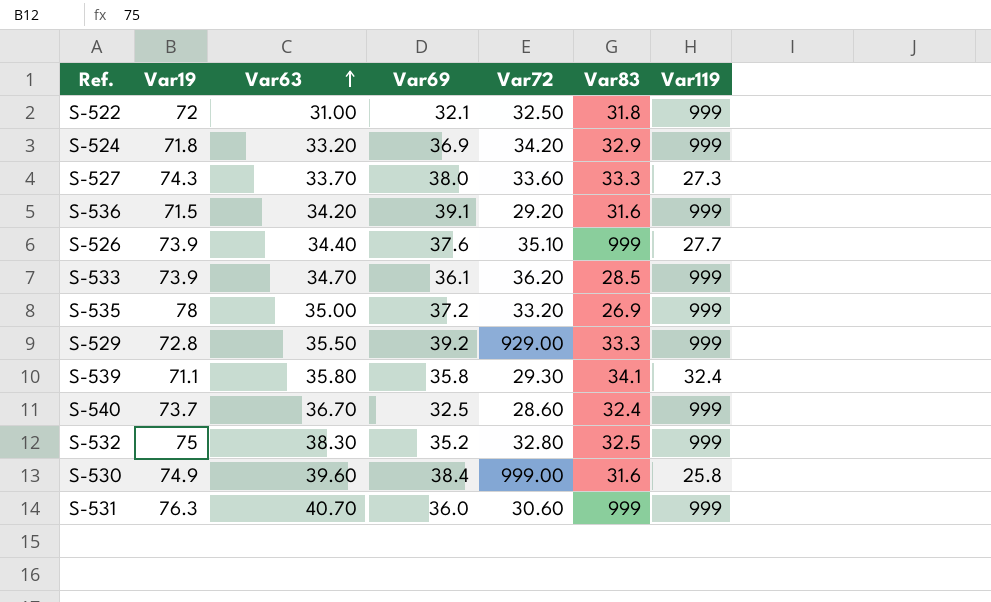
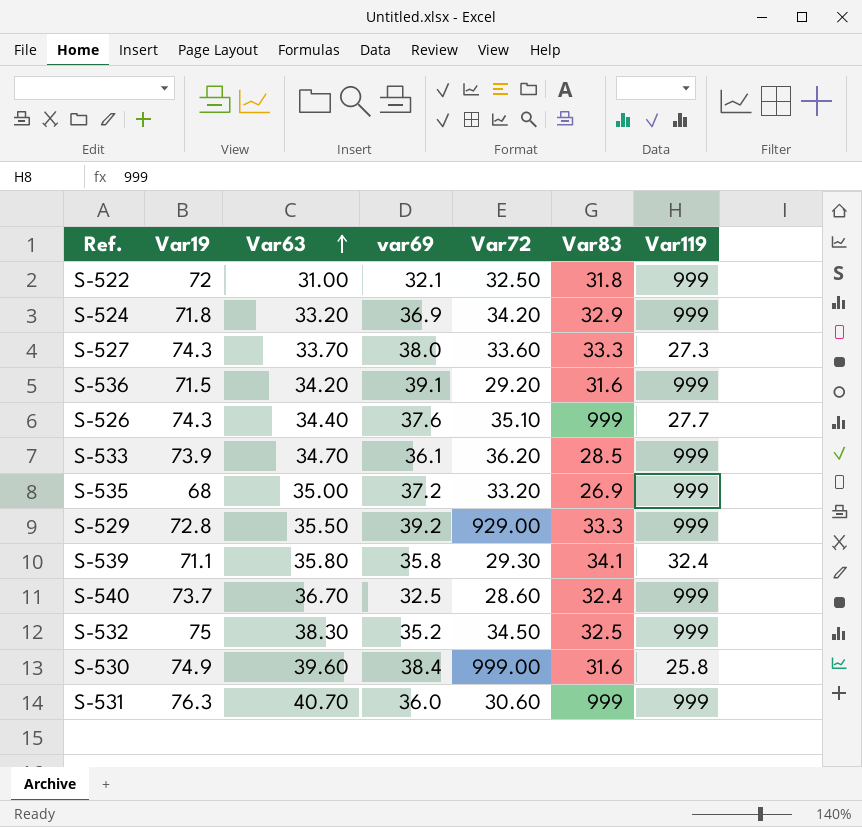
column name: Var69 -> var69
S-526 | Var19: 73.9 -> 74.3
S-535 | Var19: 78 -> 68
S-532 | Var72: 32.80 -> 34.50

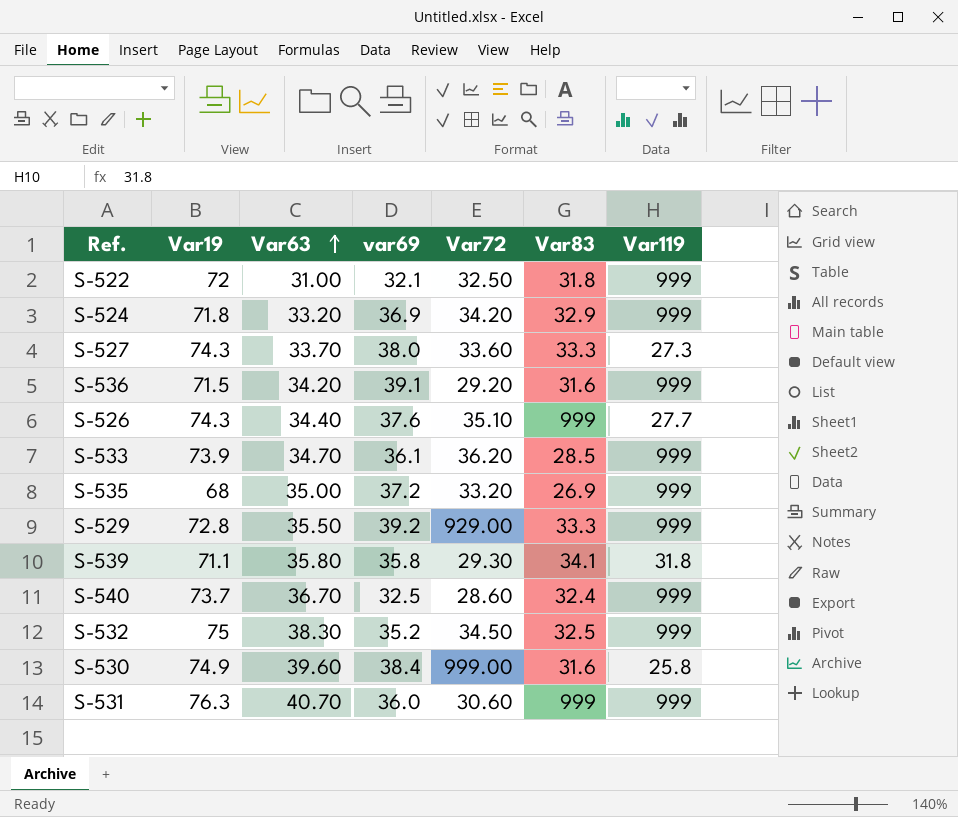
S-539 | Var119: 32.4 -> 31.8

